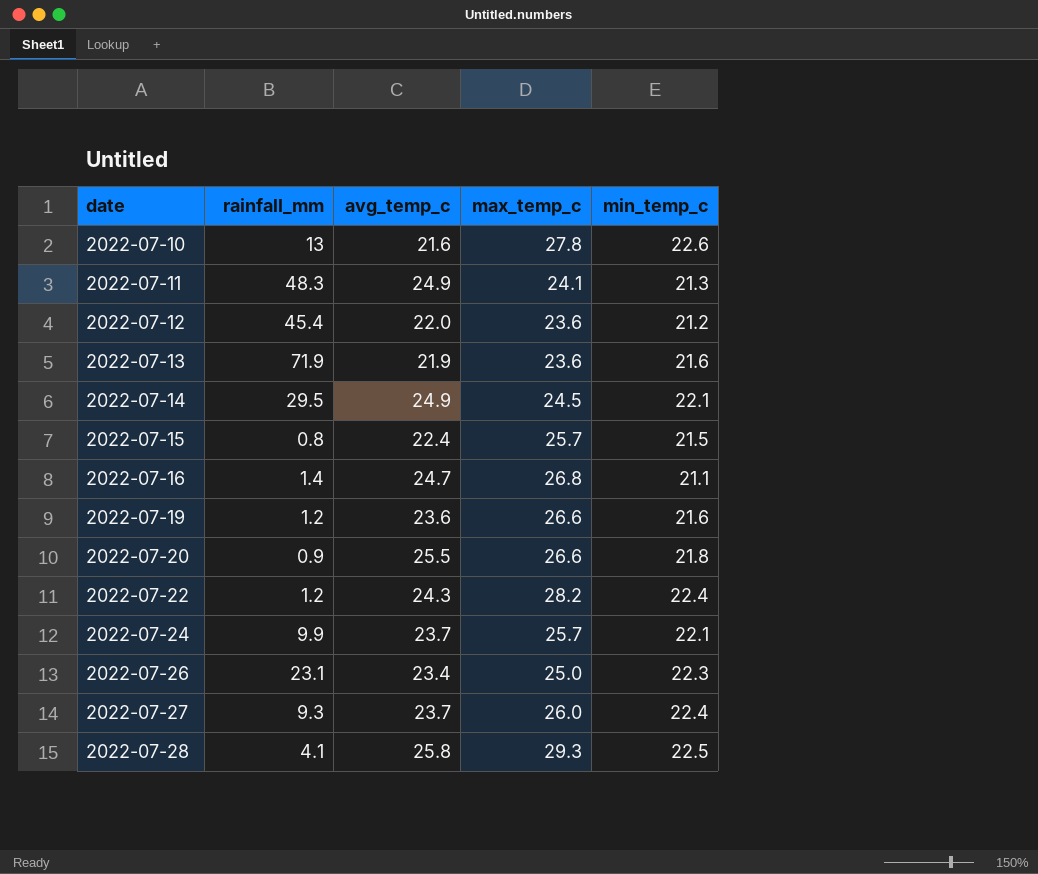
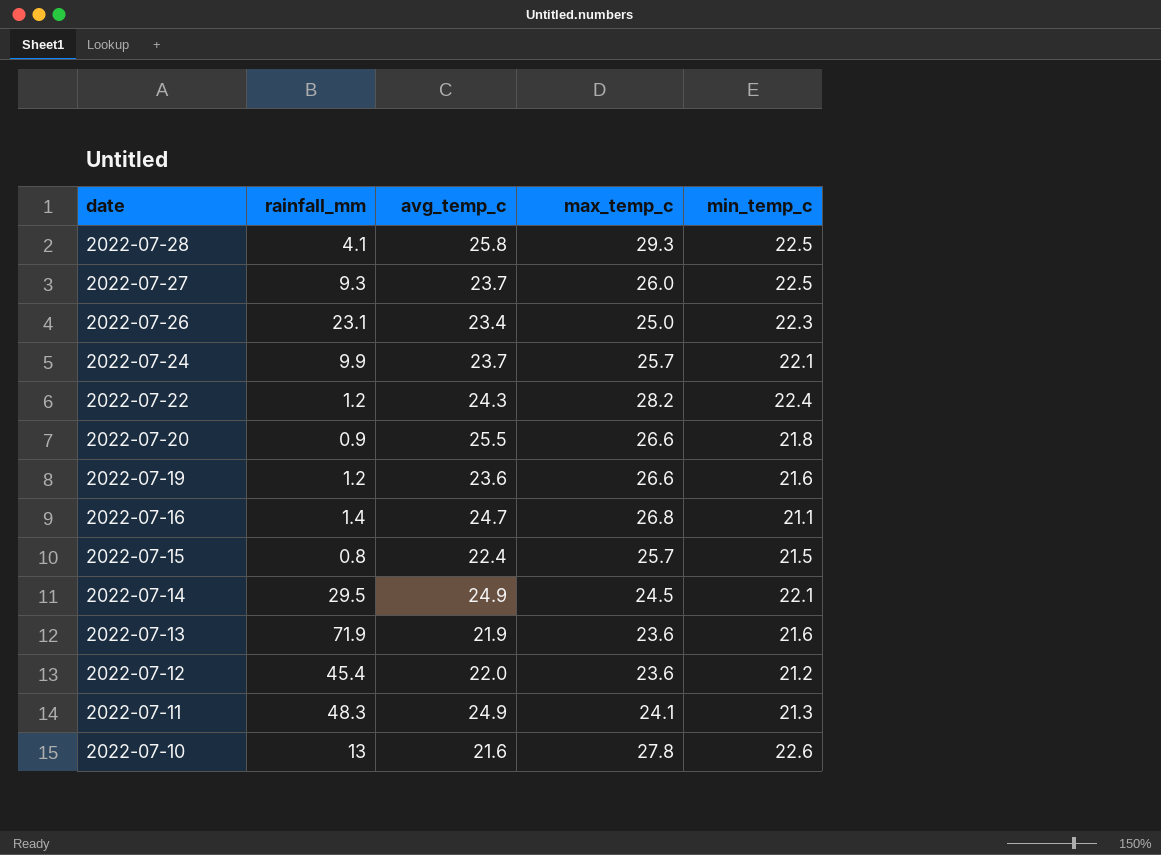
row order: date ascending -> date descending
2022-07-27 | min_temp_c: 22.4 -> 22.5

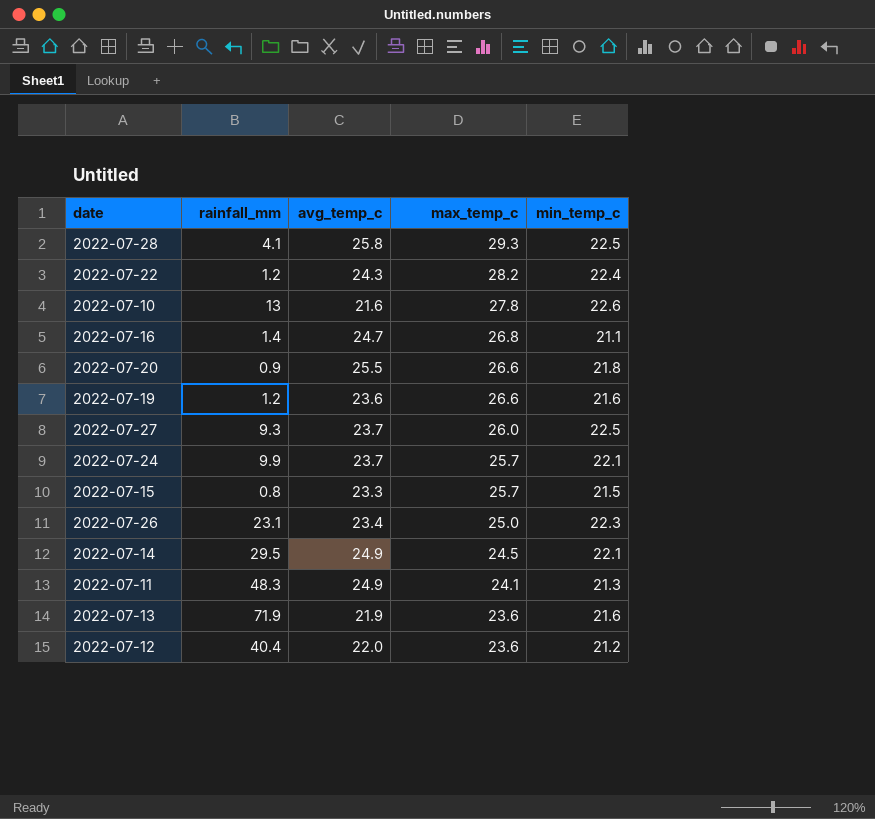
row order: date descending -> max_temp_c descending
2022-07-15 | avg_temp_c: 22.4 -> 23.3
2022-07-12 | rainfall_mm: 45.4 -> 40.4

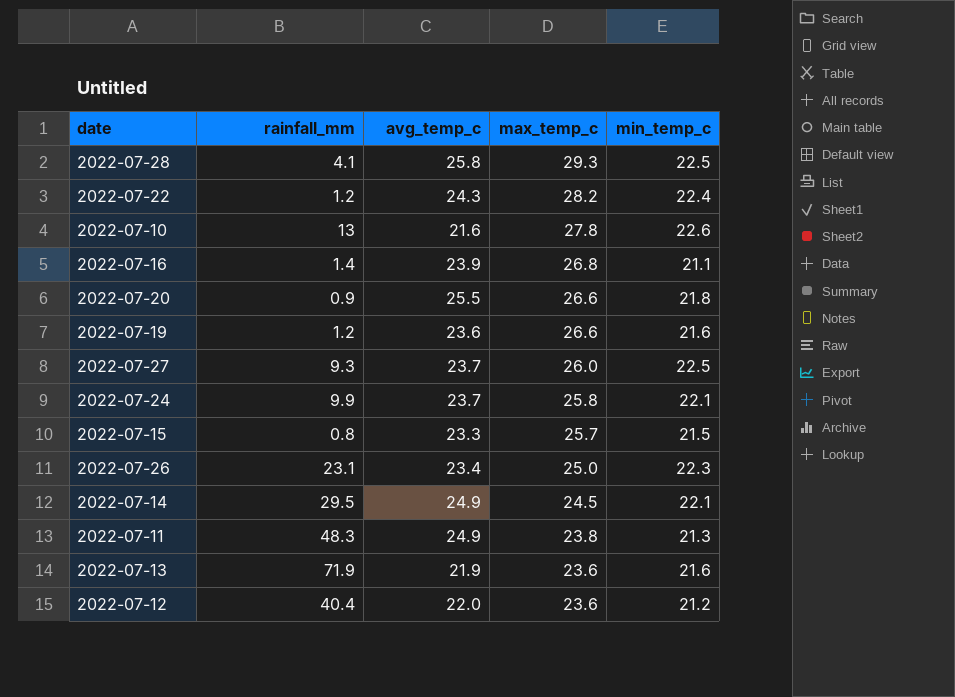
2022-07-16 | avg_temp_c: 24.7 -> 23.9
2022-07-24 | max_temp_c: 25.7 -> 25.8
2022-07-11 | max_temp_c: 24.1 -> 23.8

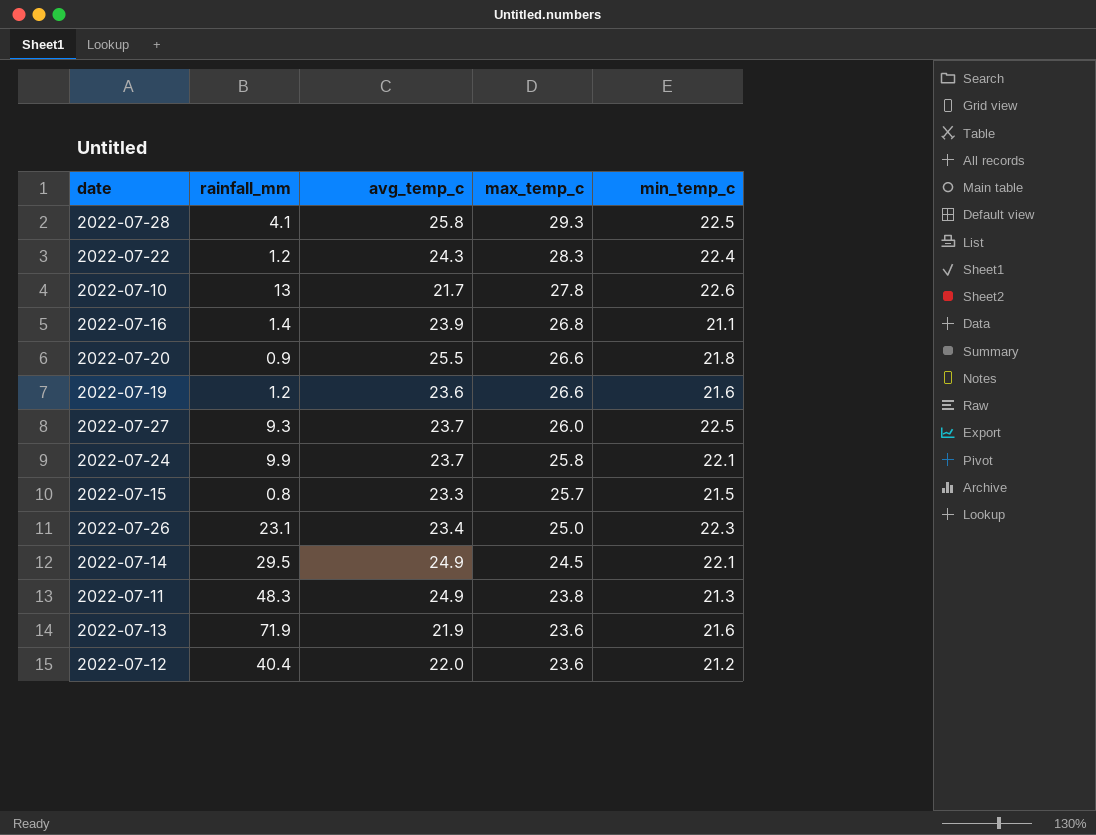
2022-07-22 | max_temp_c: 28.2 -> 28.3
2022-07-10 | avg_temp_c: 21.6 -> 21.7

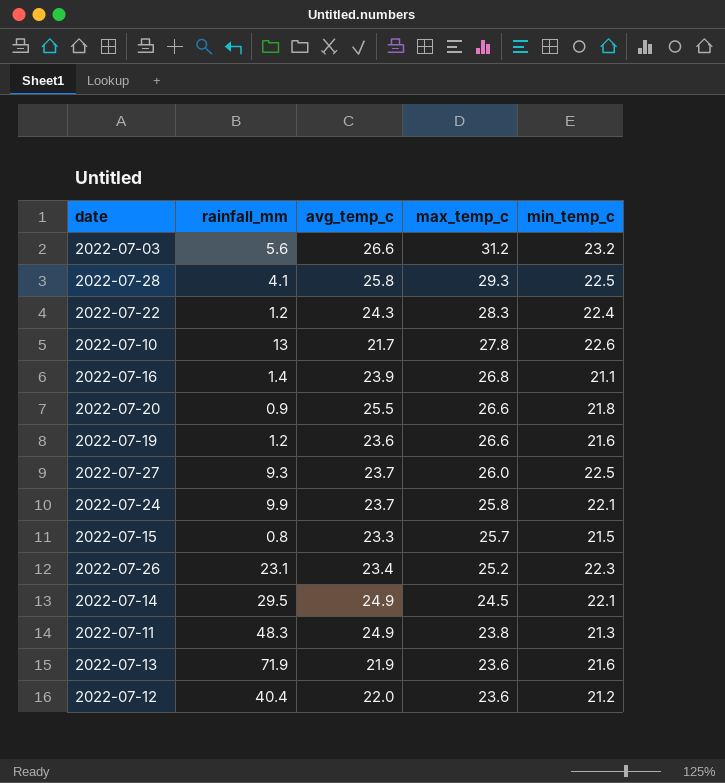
row 2022-07-03: none -> 5.6 | 26.6 | 31.2 | 23.2
2022-07-26 | max_temp_c: 25.0 -> 25.2

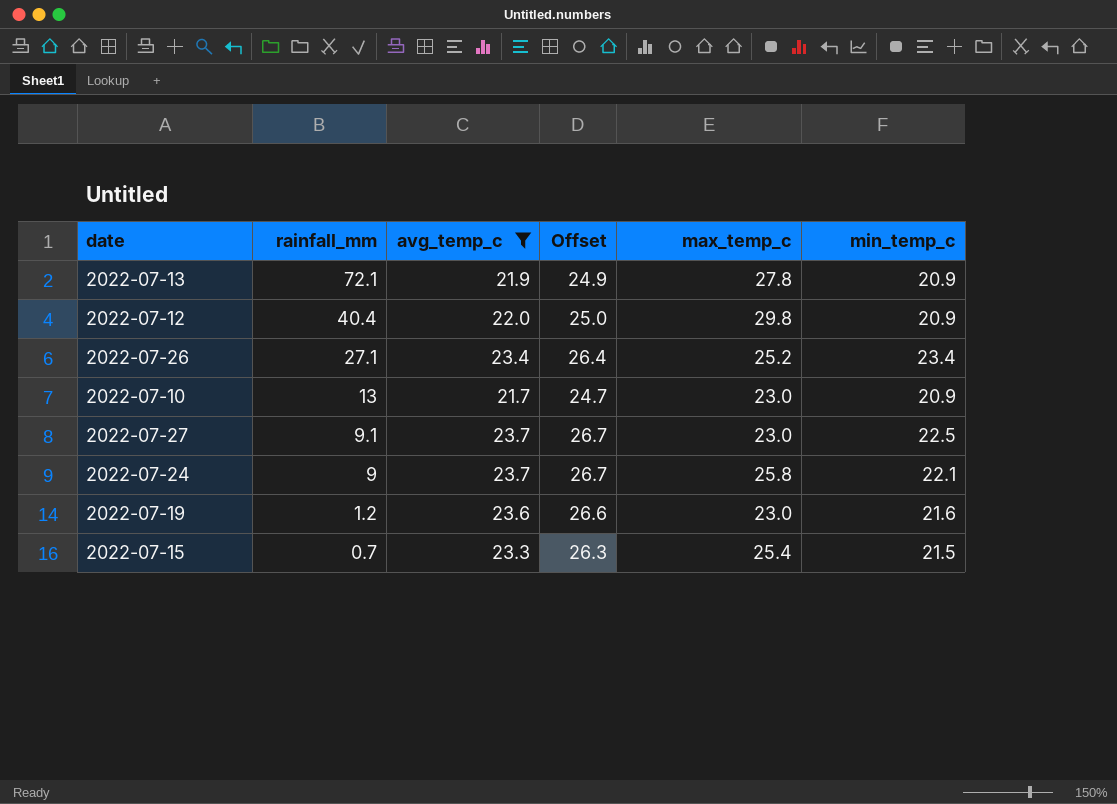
filter: none -> avg_temp_c <= 23.7
row order: max_temp_c descending -> rainfall_mm descending
column Offset | formula: none -> [avg_temp_c] + 3
2022-07-13 | rainfall_mm: 71.9 -> 72.1
2022-07-13 | max_temp_c: 23.6 -> 27.8
2022-07-13 | min_temp_c: 21.6 -> 20.9
2022-07-12 | max_temp_c: 23.6 -> 29.8
2022-07-12 | min_temp_c: 21.2 -> 20.9
2022-07-26 | rainfall_mm: 23.1 -> 27.1
2022-07-26 | min_temp_c: 22.3 -> 23.4
2022-07-10 | max_temp_c: 27.8 -> 23.0
2022-07-10 | min_temp_c: 22.6 -> 20.9
2022-07-27 | rainfall_mm: 9.3 -> 9.1
2022-07-27 | max_temp_c: 26.0 -> 23.0
2022-07-24 | rainfall_mm: 9.9 -> 9
2022-07-19 | max_temp_c: 26.6 -> 23.0
2022-07-15 | rainfall_mm: 0.8 -> 0.7
2022-07-15 | max_temp_c: 25.7 -> 25.4

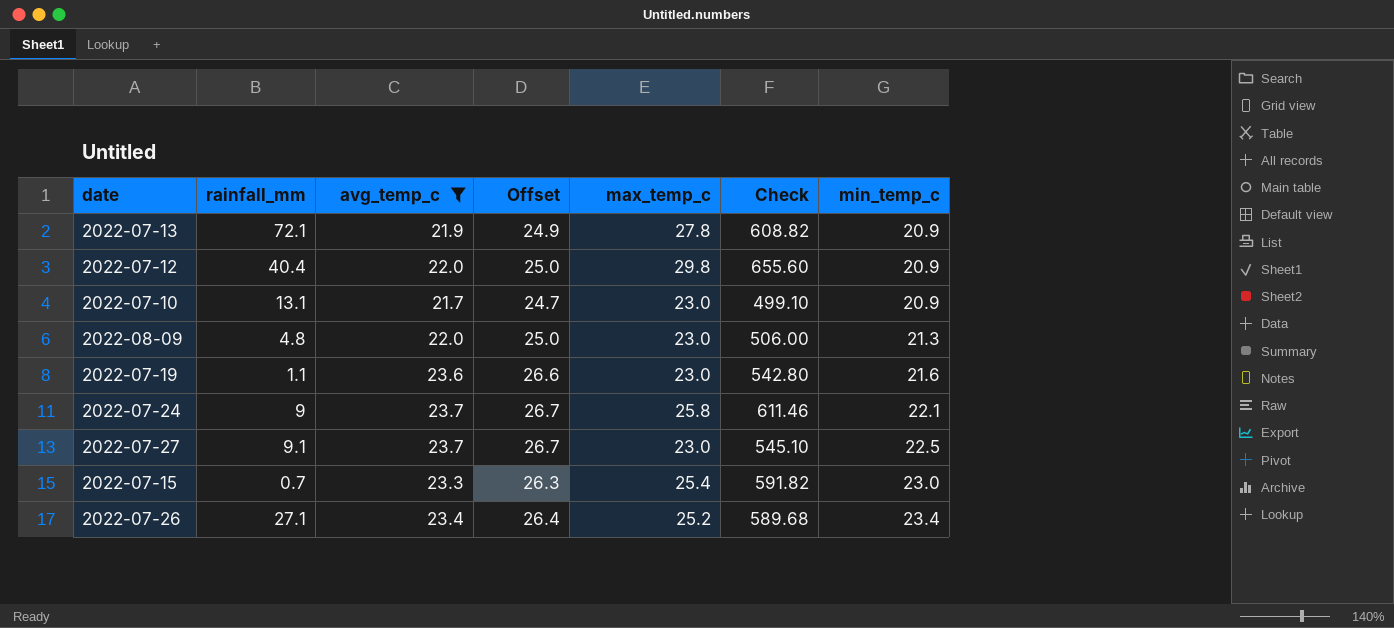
row order: rainfall_mm descending -> min_temp_c ascending
column Check | formula: none -> [avg_temp_c] * [max_temp_c]
2022-07-10 | rainfall_mm: 13 -> 13.1
row 2022-08-09: none -> 4.8 | 22.0 | 25.0 | 23.0 | 506.00 | 21.3
2022-07-19 | rainfall_mm: 1.2 -> 1.1
2022-07-15 | min_temp_c: 21.5 -> 23.0

